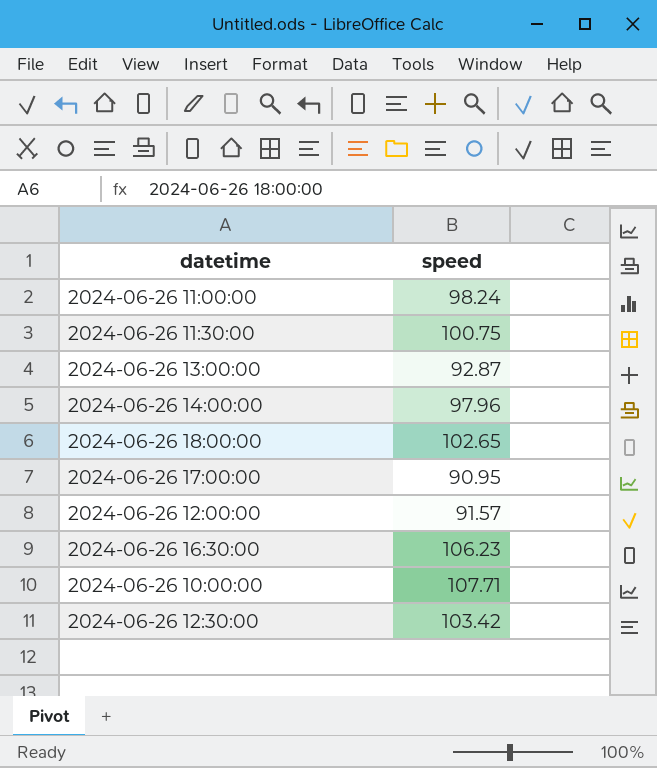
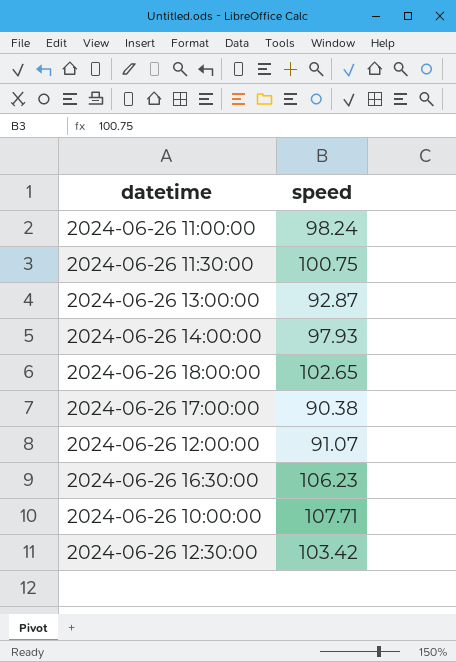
2024-06-26 14:00:00 | speed: 97.96 -> 97.93
2024-06-26 17:00:00 | speed: 90.95 -> 90.38
2024-06-26 12:00:00 | speed: 91.57 -> 91.07

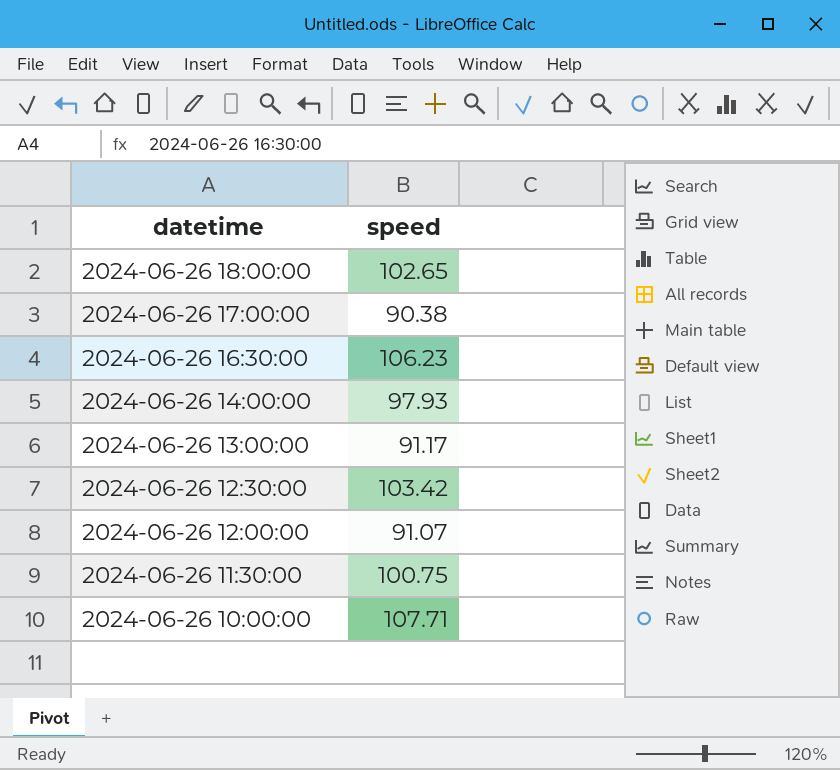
row order: none -> datetime descending
row 2024-06-26 11:00:00: 98.24 -> none
2024-06-26 13:00:00 | speed: 92.87 -> 91.17

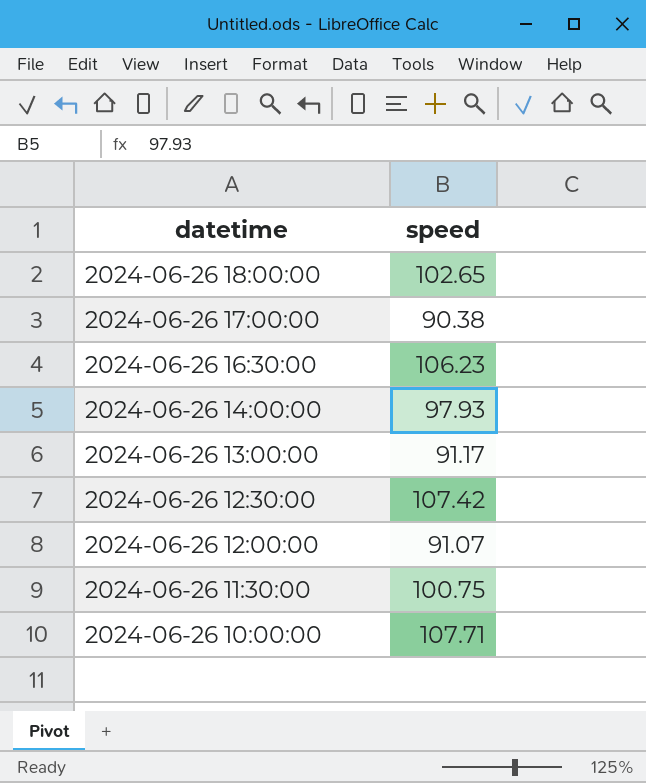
2024-06-26 12:30:00 | speed: 103.42 -> 107.42

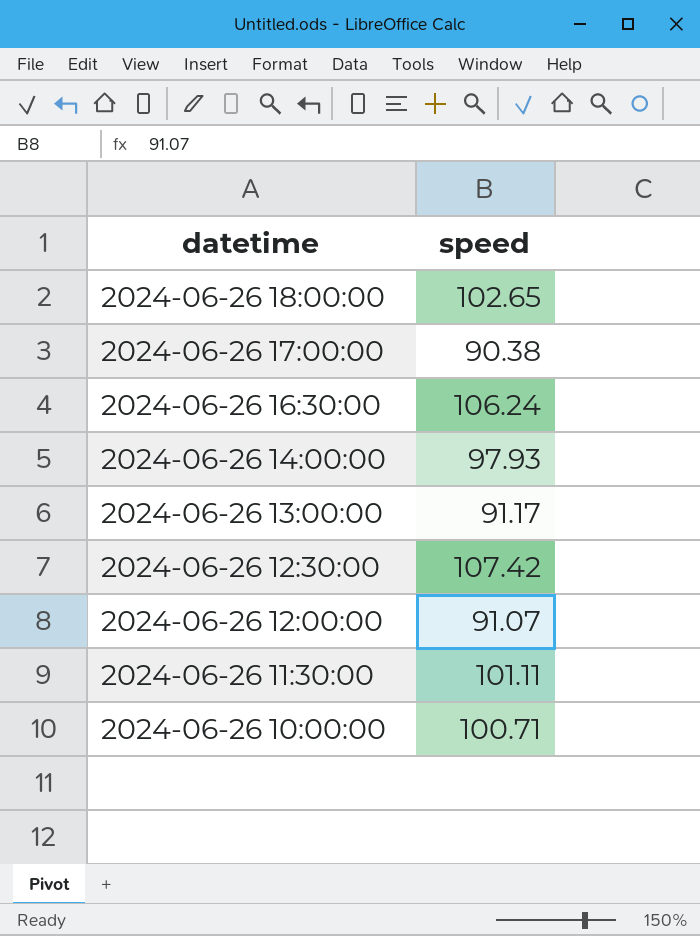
2024-06-26 16:30:00 | speed: 106.23 -> 106.24
2024-06-26 11:30:00 | speed: 100.75 -> 101.11
2024-06-26 10:00:00 | speed: 107.71 -> 100.71

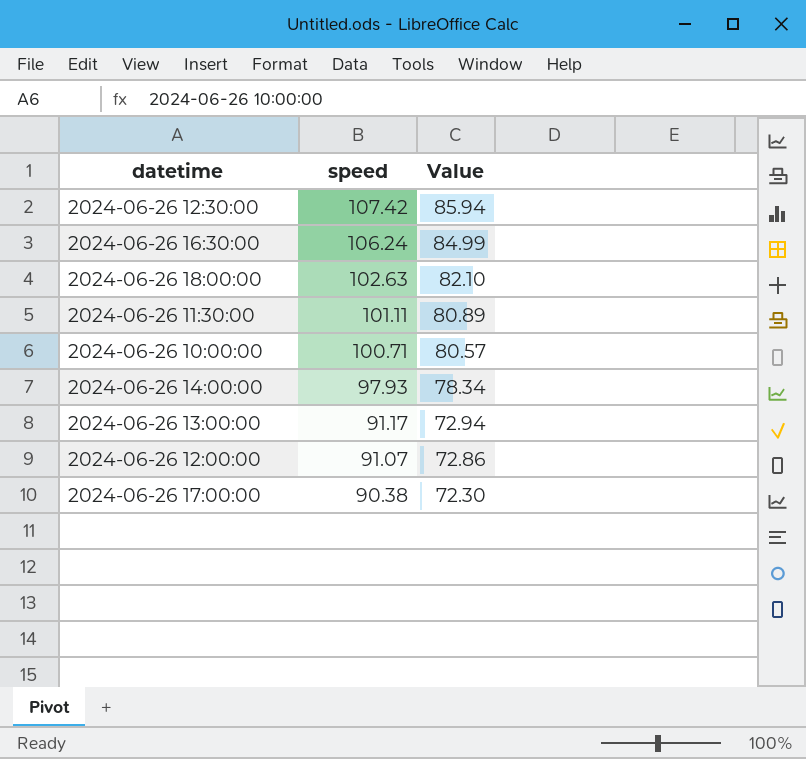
row order: datetime descending -> speed descending
column Value | formula: none -> [speed] * 0.8
2024-06-26 18:00:00 | speed: 102.65 -> 102.63

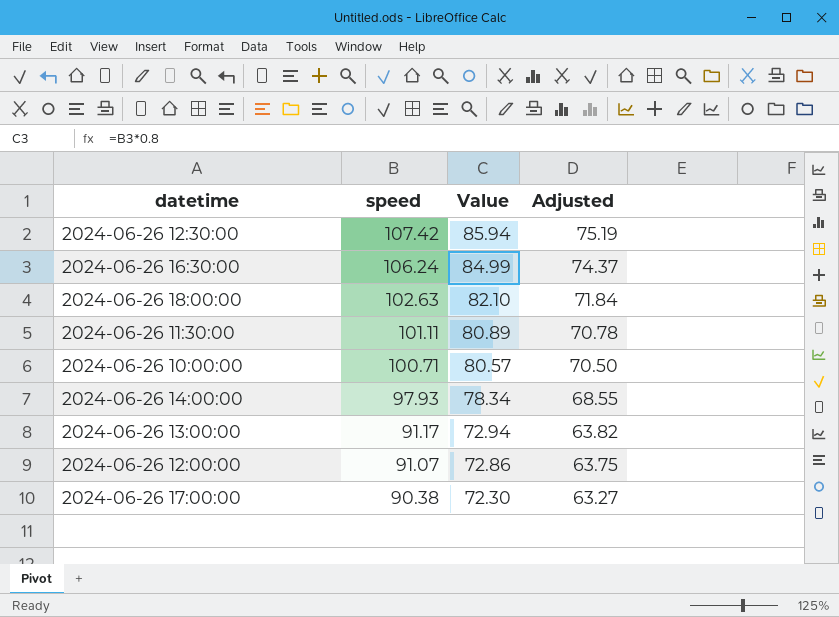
column Adjusted | formula: none -> [speed] * 0.7

